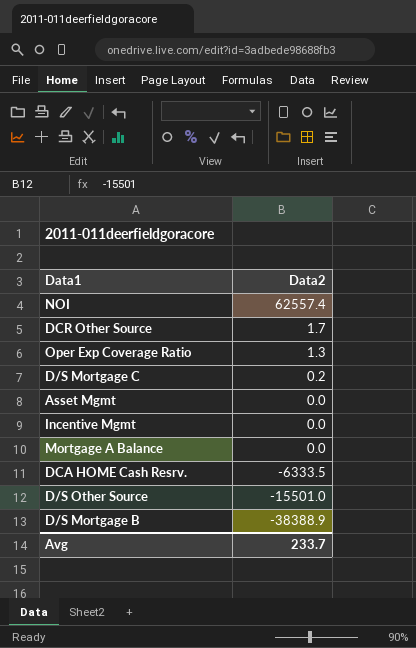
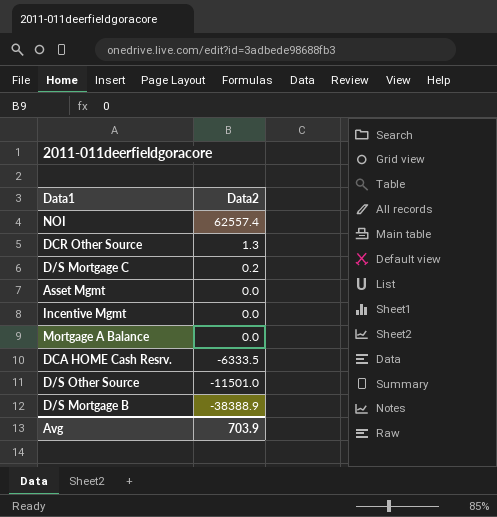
row Oper Exp Coverage Ratio: 1.3 -> none
DCR Other Source | Data2: 1.7 -> 1.3
D/S Other Source | Data2: -15501.0 -> -11501.0
Avg | Data2: 233.7 -> 703.9

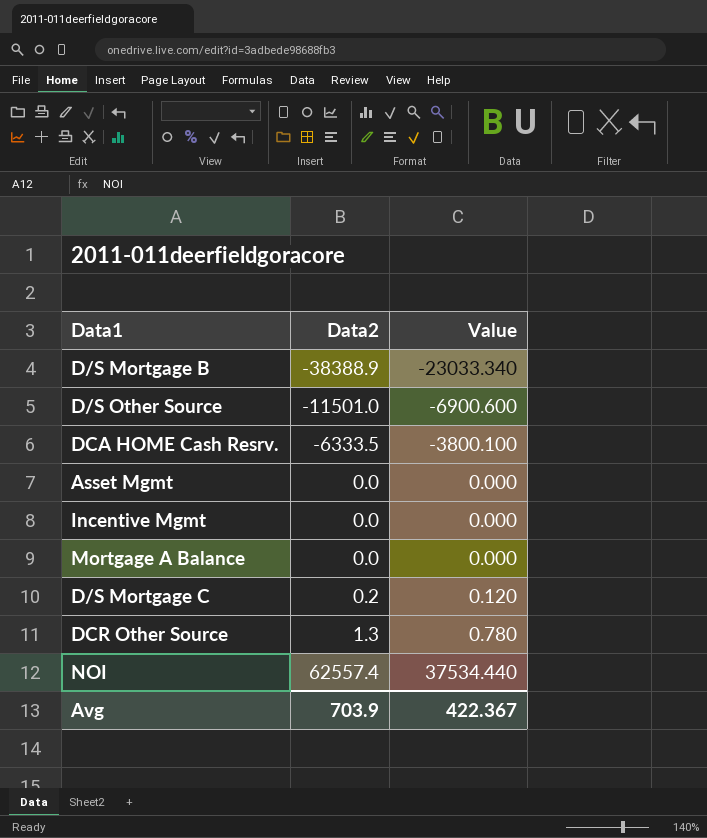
row order: Data2 descending -> Data2 ascending
column Value | formula: none -> [Data2] * 0.6

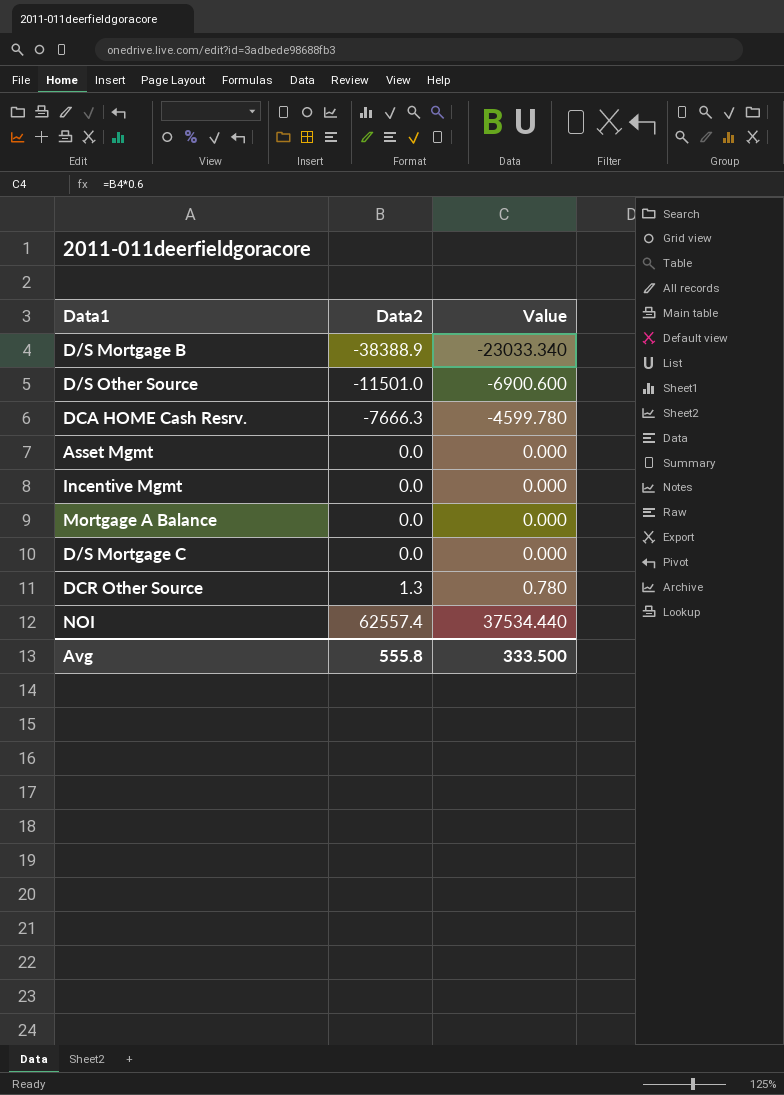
DCA HOME Cash Resrv. | Data2: -6333.5 -> -7666.3
DCA HOME Cash Resrv. | Value: -3800.100 -> -4599.780
D/S Mortgage C | Data2: 0.2 -> 0.0
D/S Mortgage C | Value: 0.120 -> 0.000
Avg | Data2: 703.9 -> 555.8
Avg | Value: 422.367 -> 333.500

